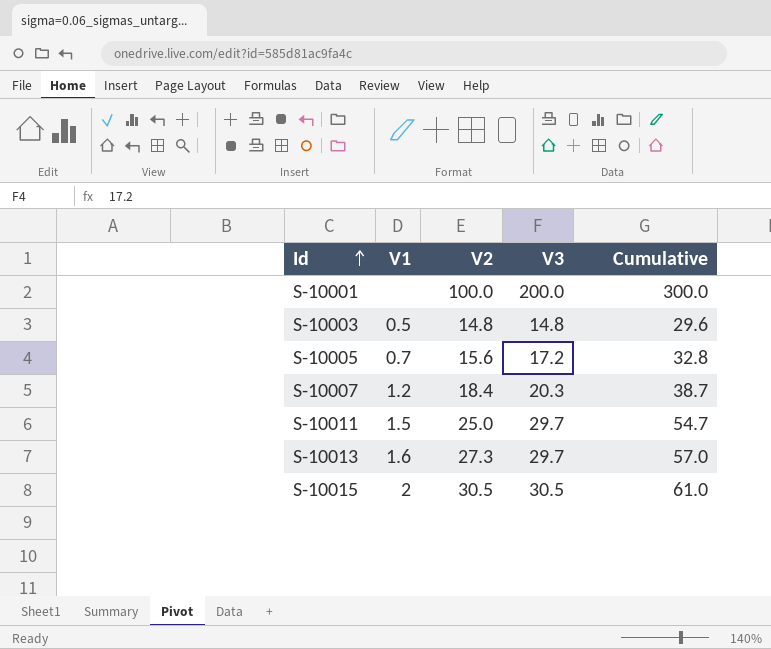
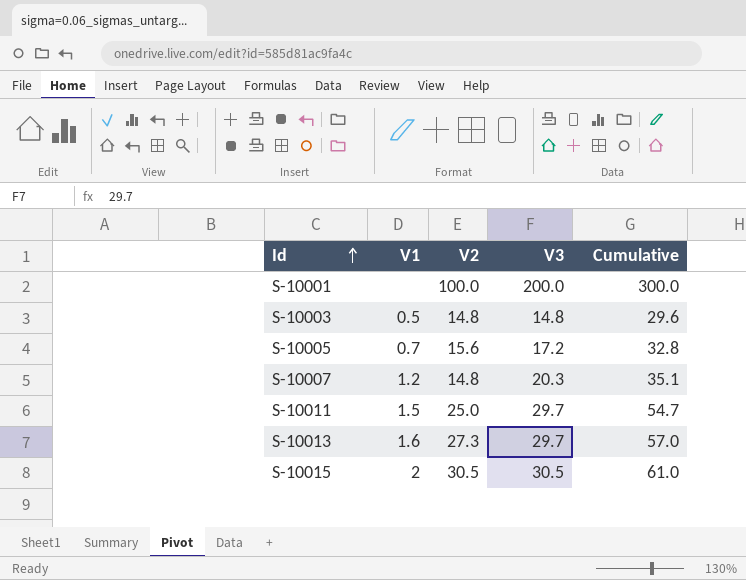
S-10007 | V2: 18.4 -> 14.8
S-10007 | Cumulative: 38.7 -> 35.1

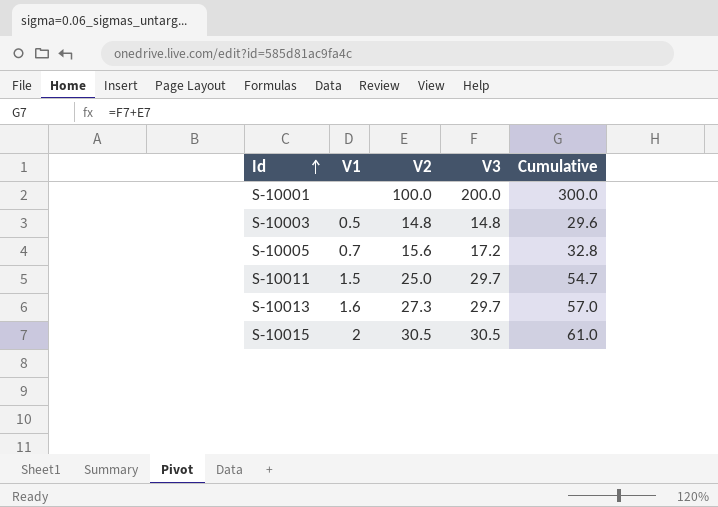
row S-10007: 1.2 | 14.8 | 20.3 | 35.1 -> none

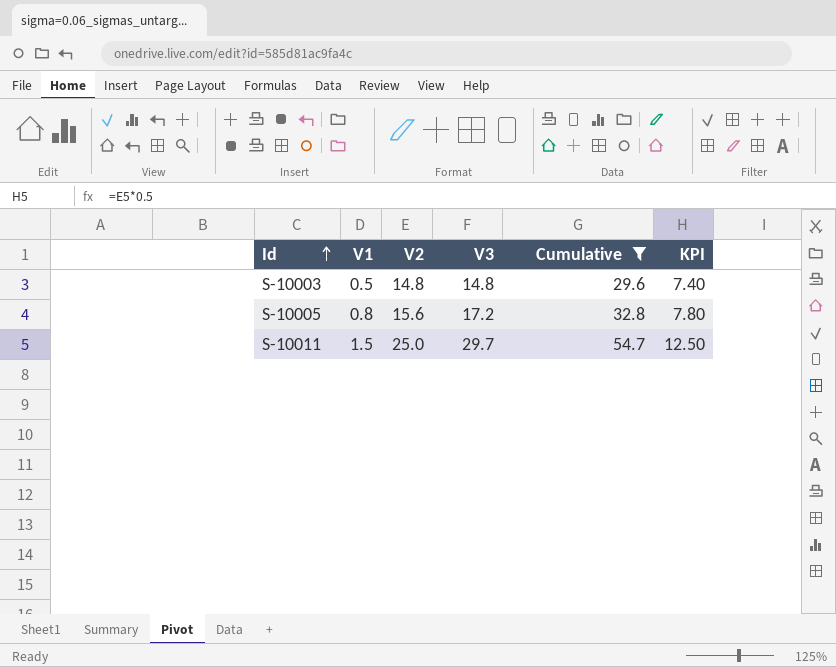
filter: none -> Cumulative <= 54.7
column KPI | formula: none -> [V2] * 0.5
S-10005 | V1: 0.7 -> 0.8

